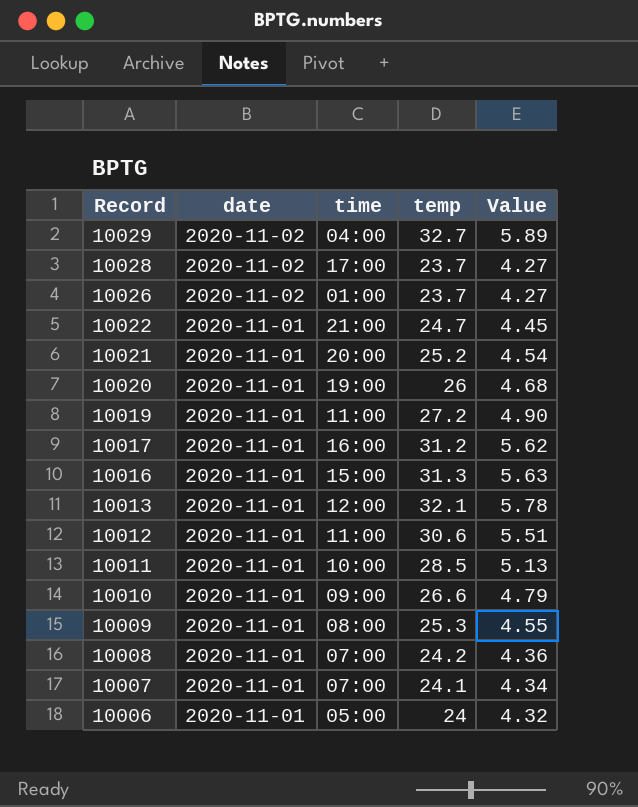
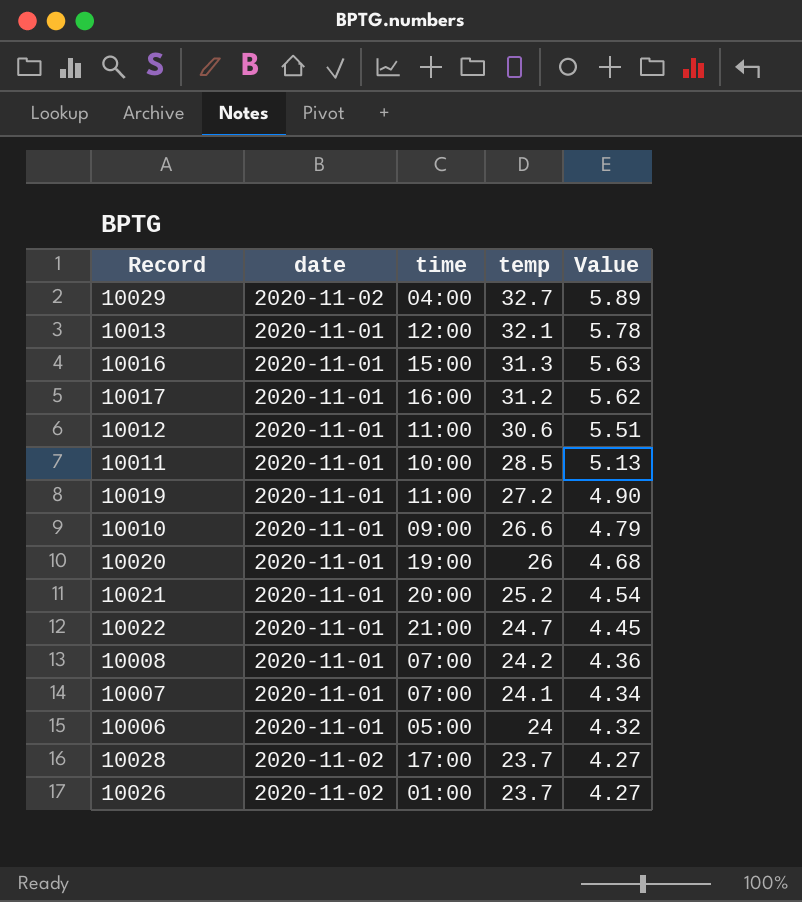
row order: Record descending -> temp descending
row 10009: 2020-11-01 | 08:00 | 25.3 | 4.55 -> none

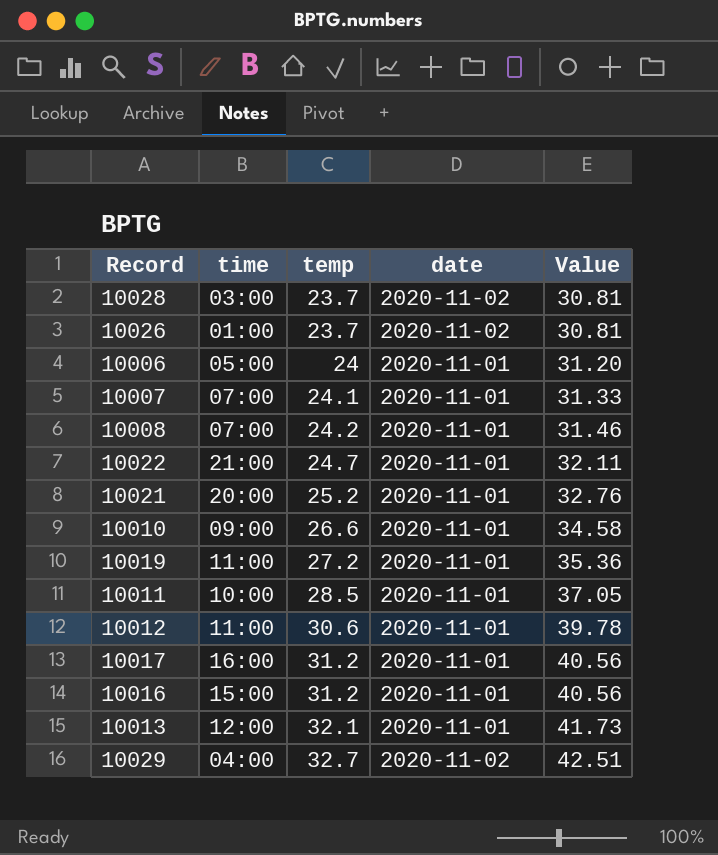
row order: temp descending -> temp ascending
column date | position: 2 -> 4
column Value | formula: [temp] * 0.18 -> [temp] * 1.3
row 10020: 2020-11-01 | 19:00 | 26 | 4.68 -> none
10028 | time: 17:00 -> 03:00
10016 | temp: 31.3 -> 31.2

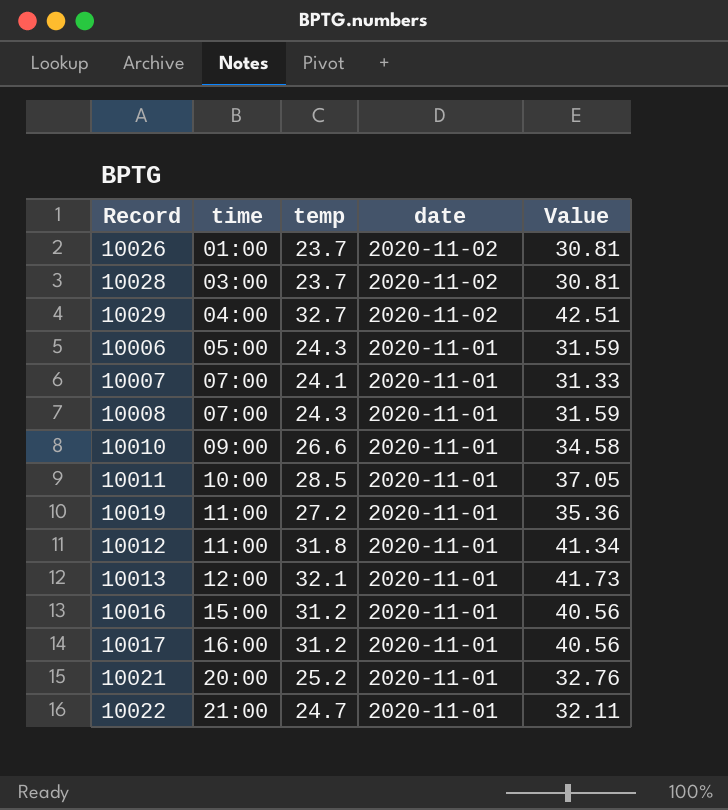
row order: temp ascending -> time ascending
10006 | temp: 24 -> 24.3
10006 | Value: 31.20 -> 31.59
10008 | temp: 24.2 -> 24.3
10008 | Value: 31.46 -> 31.59
10012 | temp: 30.6 -> 31.8
10012 | Value: 39.78 -> 41.34

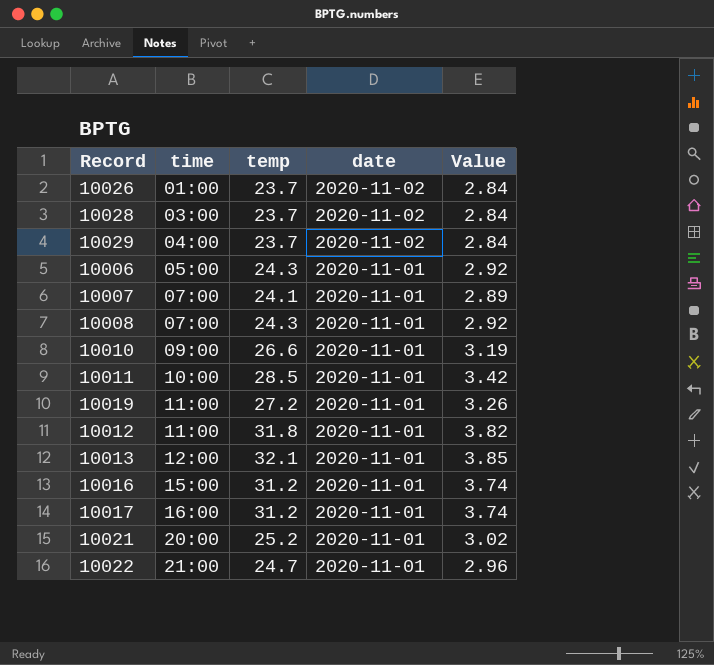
column Value | formula: [temp] * 1.3 -> [temp] * 0.12
10029 | temp: 32.7 -> 23.7

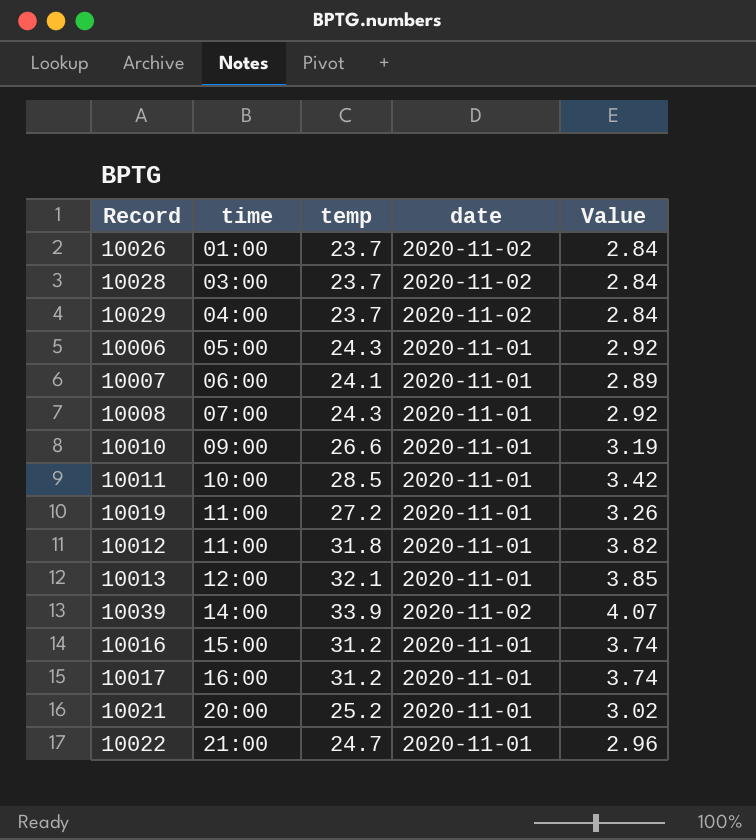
10007 | time: 07:00 -> 06:00
row 10039: none -> 14:00 | 33.9 | 2020-11-02 | 4.07

